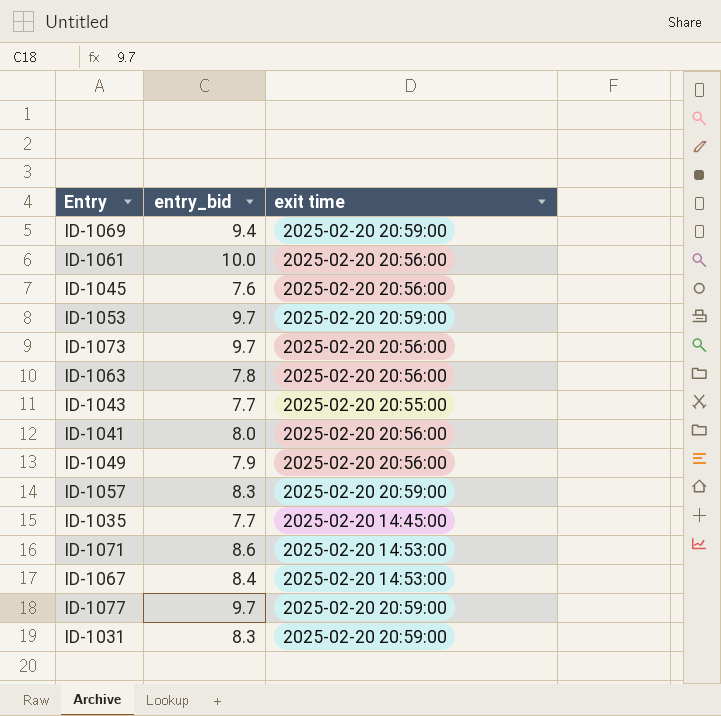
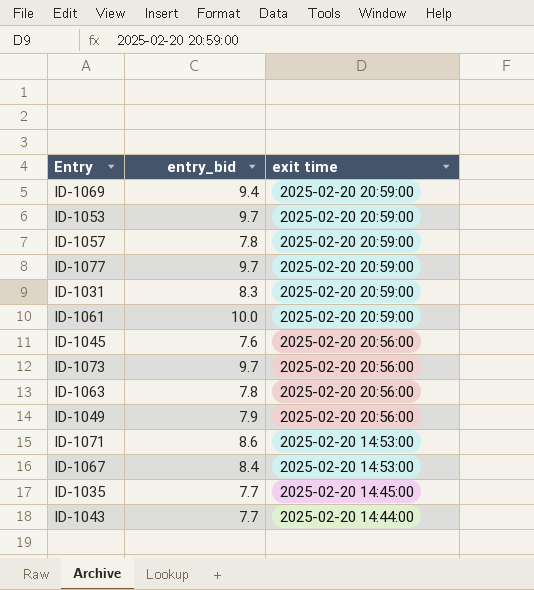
row order: none -> exit time descending
row ID-1041: 8.0 | 2025-02-20 20:56:00 -> none
ID-1057 | entry_bid: 8.3 -> 7.8
ID-1061 | exit time: 2025-02-20 20:56:00 -> 2025-02-20 20:59:00
ID-1043 | exit time: 2025-02-20 20:55:00 -> 2025-02-20 14:44:00

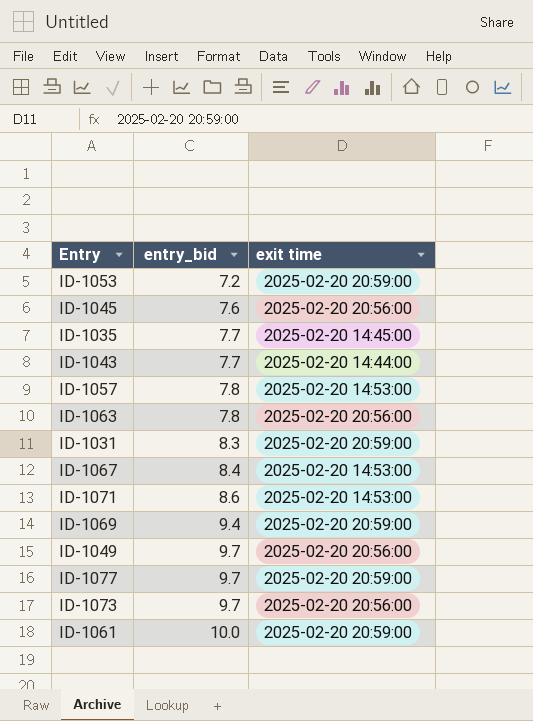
row order: exit time descending -> entry_bid ascending
ID-1053 | entry_bid: 9.7 -> 7.2
ID-1057 | exit time: 2025-02-20 20:59:00 -> 2025-02-20 14:53:00
ID-1049 | entry_bid: 7.9 -> 9.7

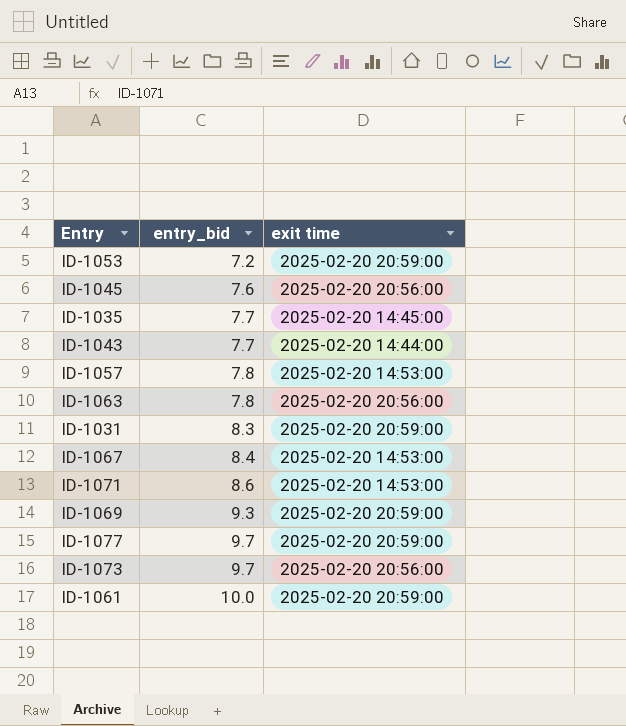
row ID-1049: 9.7 | 2025-02-20 20:56:00 -> none
ID-1069 | entry_bid: 9.4 -> 9.3

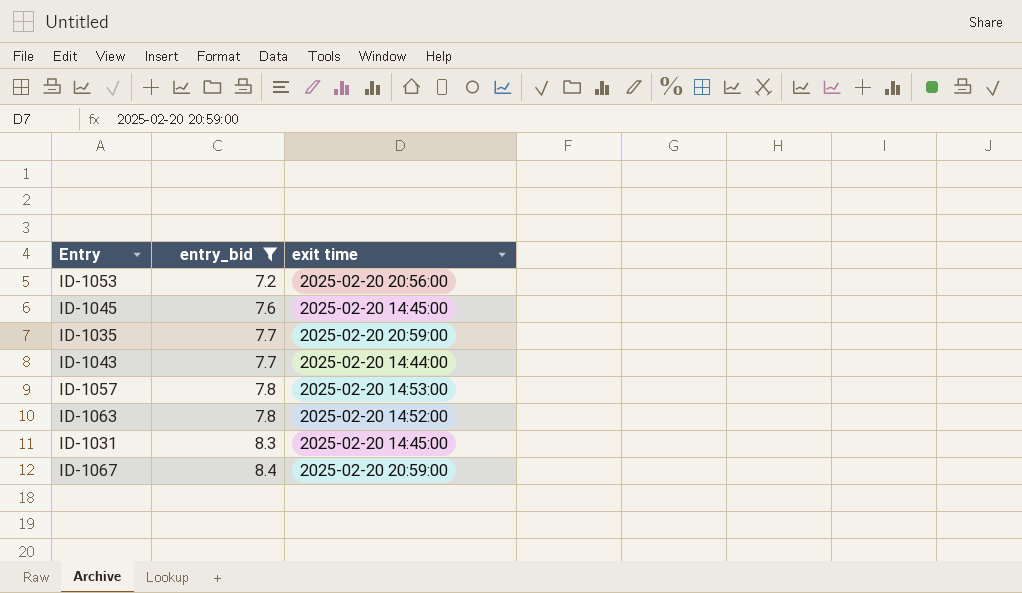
filter: none -> entry_bid <= 8.4
ID-1053 | exit time: 2025-02-20 20:59:00 -> 2025-02-20 20:56:00
ID-1045 | exit time: 2025-02-20 20:56:00 -> 2025-02-20 14:45:00
ID-1035 | exit time: 2025-02-20 14:45:00 -> 2025-02-20 20:59:00
ID-1063 | exit time: 2025-02-20 20:56:00 -> 2025-02-20 14:52:00
ID-1031 | exit time: 2025-02-20 20:59:00 -> 2025-02-20 14:45:00
ID-1067 | exit time: 2025-02-20 14:53:00 -> 2025-02-20 20:59:00

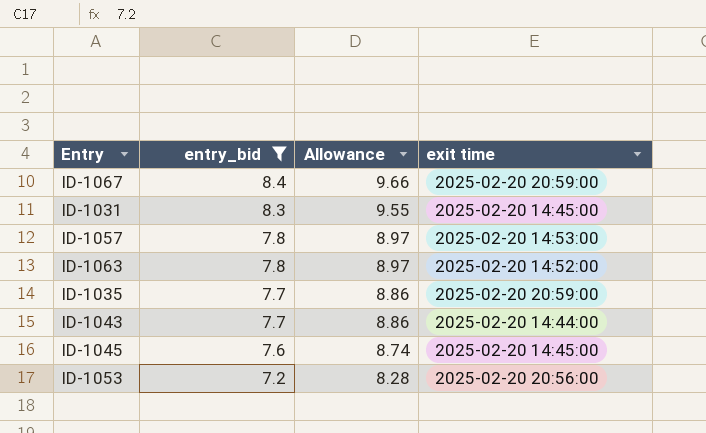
row order: entry_bid ascending -> entry_bid descending
column Allowance | formula: none -> [entry_bid] * 1.15

